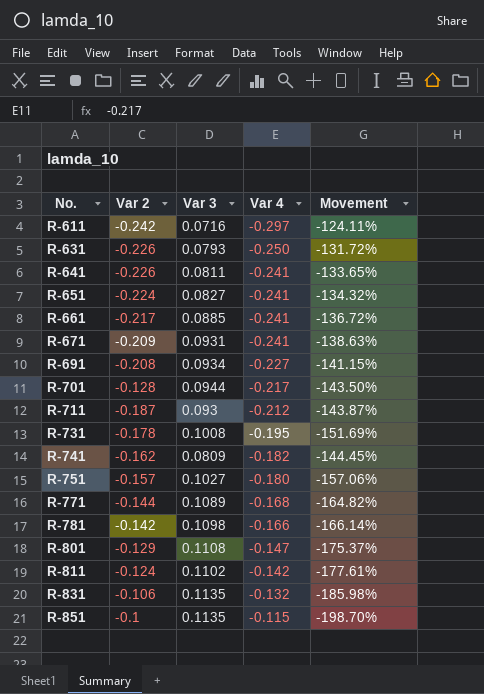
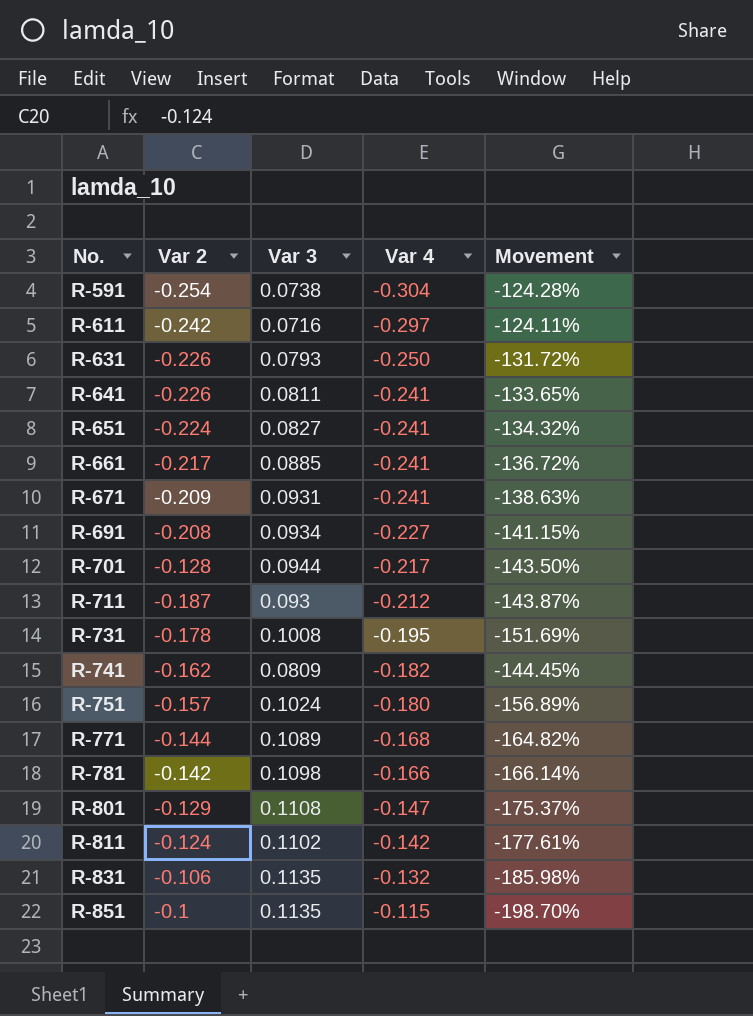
row R-591: none -> -0.254 | 0.0738 | -0.304 | -124.28%
R-751 | Var 3: 0.1027 -> 0.1024
R-751 | Movement: -157.06% -> -156.89%

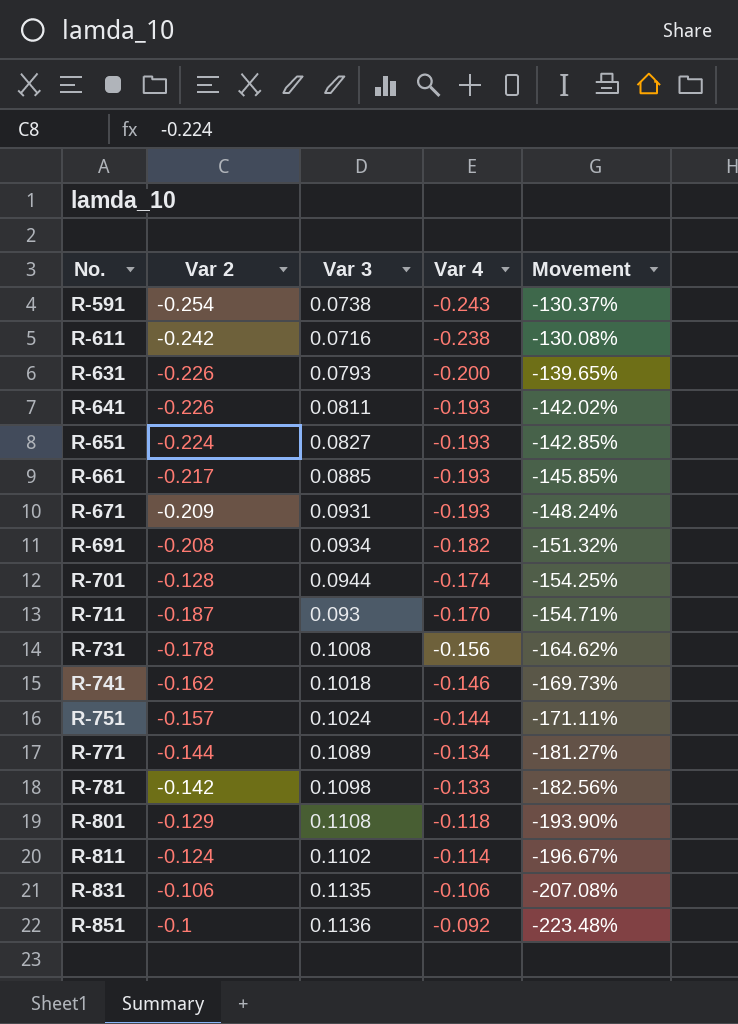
R-591 | Var 4: -0.304 -> -0.243
R-591 | Movement: -124.28% -> -130.37%
R-611 | Var 4: -0.297 -> -0.238
R-611 | Movement: -124.11% -> -130.08%
R-631 | Var 4: -0.250 -> -0.200
R-631 | Movement: -131.72% -> -139.65%
R-641 | Var 4: -0.241 -> -0.193
R-641 | Movement: -133.65% -> -142.02%
R-651 | Var 4: -0.241 -> -0.193
R-651 | Movement: -134.32% -> -142.85%
R-661 | Var 4: -0.241 -> -0.193
R-661 | Movement: -136.72% -> -145.85%
R-671 | Var 4: -0.241 -> -0.193
R-671 | Movement: -138.63% -> -148.24%
R-691 | Var 4: -0.227 -> -0.182
R-691 | Movement: -141.15% -> -151.32%
R-701 | Var 4: -0.217 -> -0.174
R-701 | Movement: -143.50% -> -154.25%
R-711 | Var 4: -0.212 -> -0.170
R-711 | Movement: -143.87% -> -154.71%
R-731 | Var 4: -0.195 -> -0.156
R-731 | Movement: -151.69% -> -164.62%
R-741 | Var 3: 0.0809 -> 0.1018
R-741 | Var 4: -0.182 -> -0.146
R-741 | Movement: -144.45% -> -169.73%
R-751 | Var 4: -0.180 -> -0.144
R-751 | Movement: -156.89% -> -171.11%
R-771 | Var 4: -0.168 -> -0.134
R-771 | Movement: -164.82% -> -181.27%
R-781 | Var 4: -0.166 -> -0.133
R-781 | Movement: -166.14% -> -182.56%
R-801 | Var 4: -0.147 -> -0.118
R-801 | Movement: -175.37% -> -193.90%
R-811 | Var 4: -0.142 -> -0.114
R-811 | Movement: -177.61% -> -196.67%
R-831 | Var 4: -0.132 -> -0.106
R-831 | Movement: -185.98% -> -207.08%
R-851 | Var 3: 0.1135 -> 0.1136
R-851 | Var 4: -0.115 -> -0.092
R-851 | Movement: -198.70% -> -223.48%

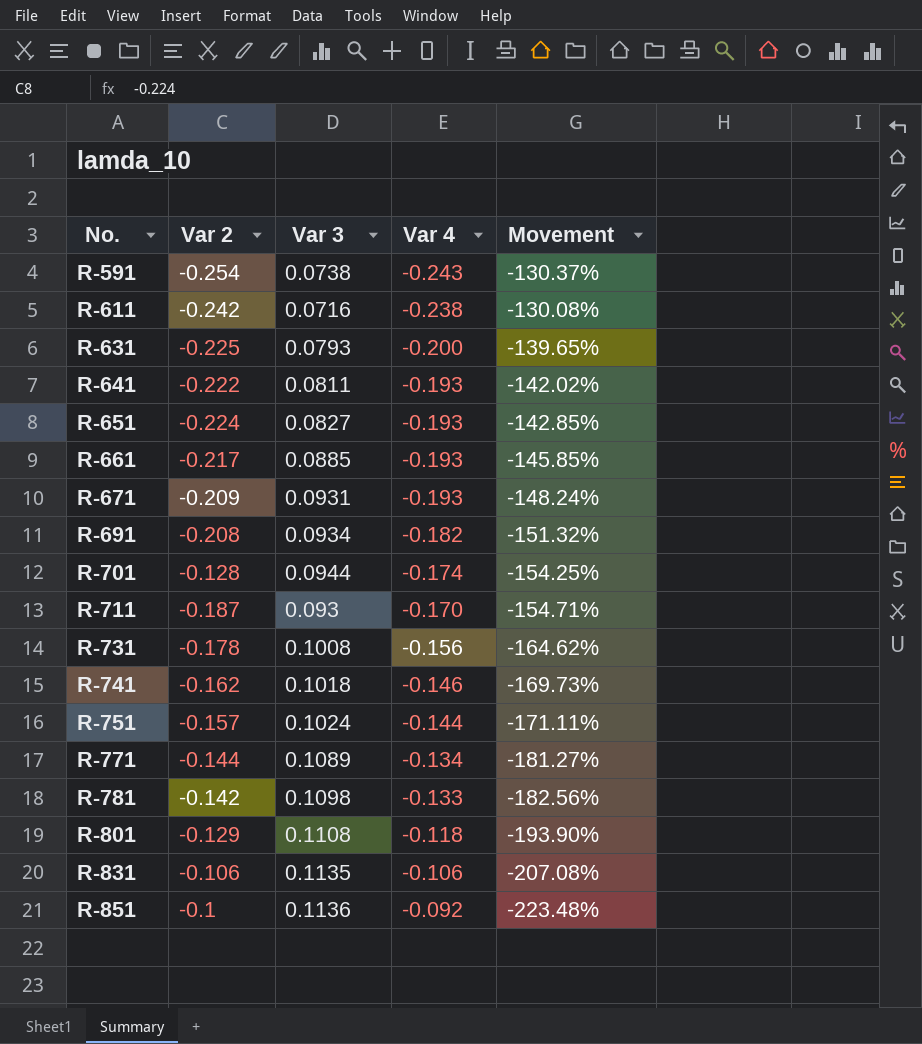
row R-811: -0.124 | 0.1102 | -0.114 | -196.67% -> none
R-631 | Var 2: -0.226 -> -0.225
R-641 | Var 2: -0.226 -> -0.222

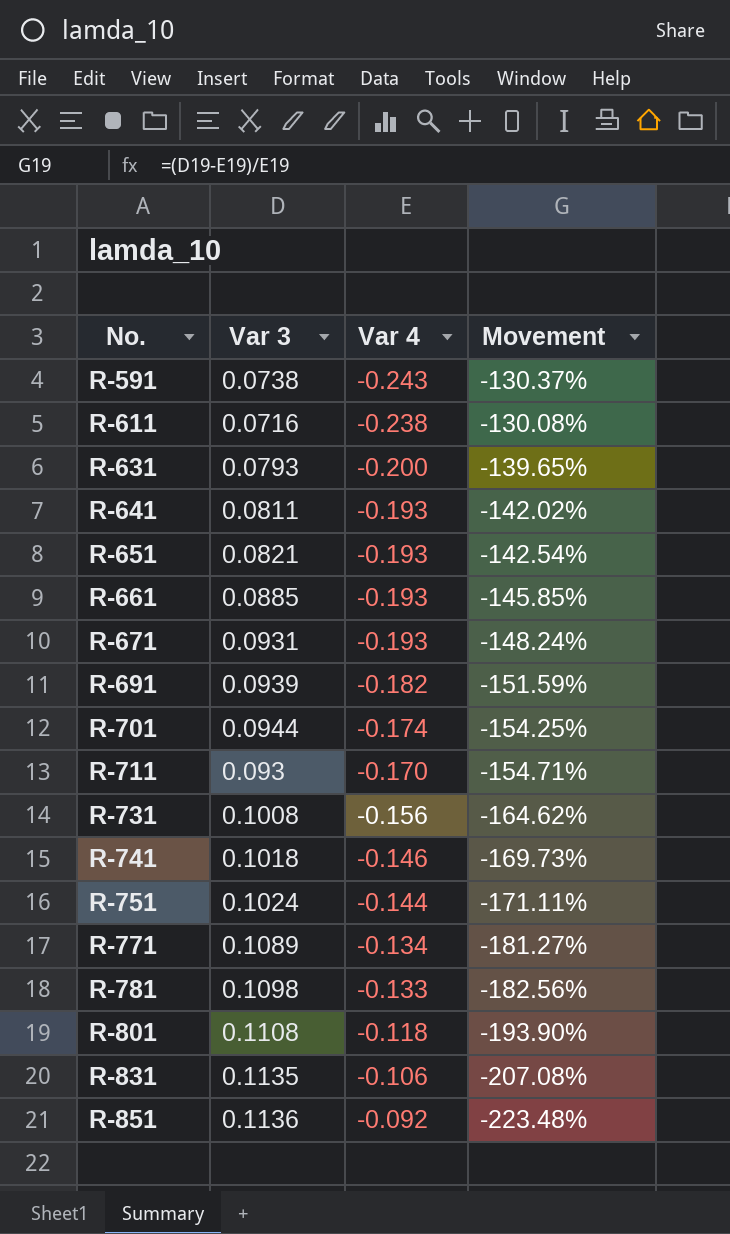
column Var 2 | position: 2 -> none
R-651 | Var 3: 0.0827 -> 0.0821
R-651 | Movement: -142.85% -> -142.54%
R-691 | Var 3: 0.0934 -> 0.0939
R-691 | Movement: -151.32% -> -151.59%

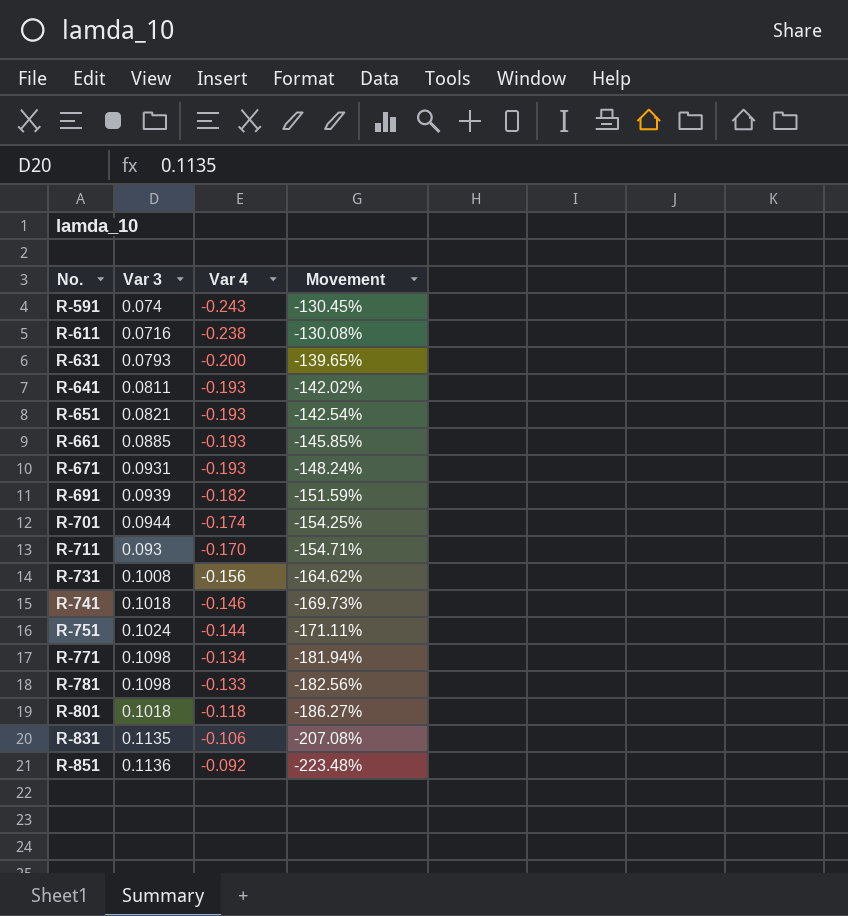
R-591 | Var 3: 0.0738 -> 0.074
R-591 | Movement: -130.37% -> -130.45%
R-771 | Var 3: 0.1089 -> 0.1098
R-771 | Movement: -181.27% -> -181.94%
R-801 | Var 3: 0.1108 -> 0.1018
R-801 | Movement: -193.90% -> -186.27%

